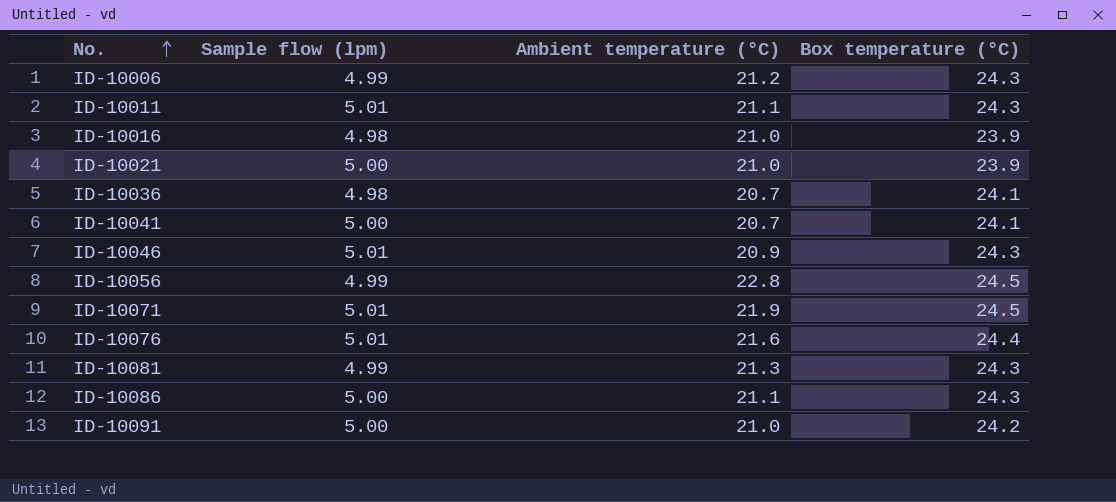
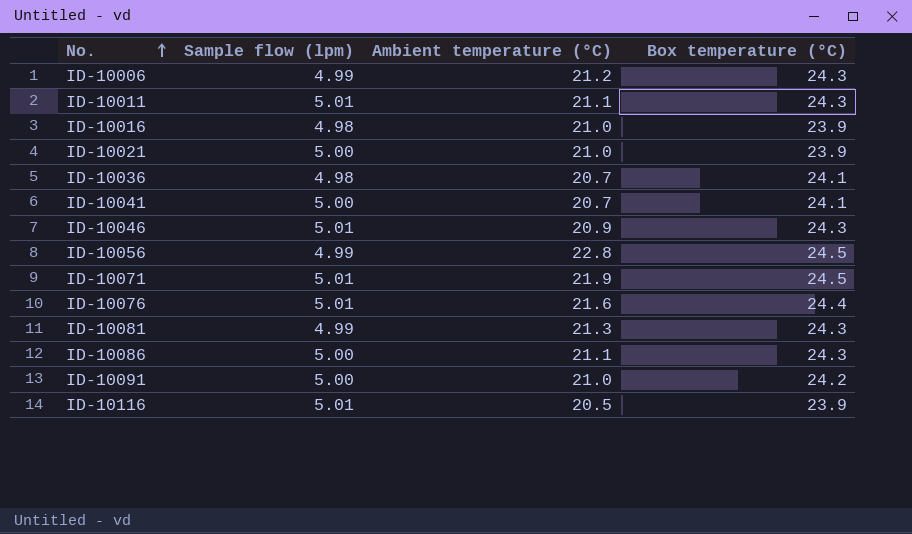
row ID-10116: none -> 5.01 | 20.5 | 23.9

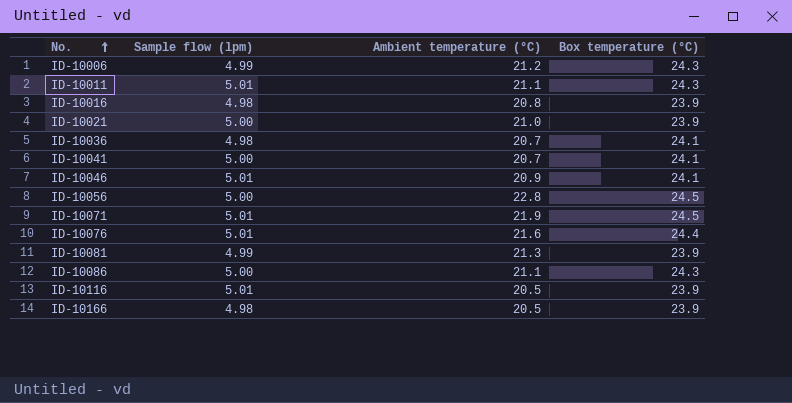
row ID-10091: 5.00 | 21.0 | 24.2 -> none
ID-10016 | Ambient temperature (°C): 21.0 -> 20.8
ID-10046 | Box temperature (°C): 24.3 -> 24.1
ID-10056 | Sample flow (lpm): 4.99 -> 5.00
ID-10081 | Box temperature (°C): 24.3 -> 23.9
row ID-10166: none -> 4.98 | 20.5 | 23.9

